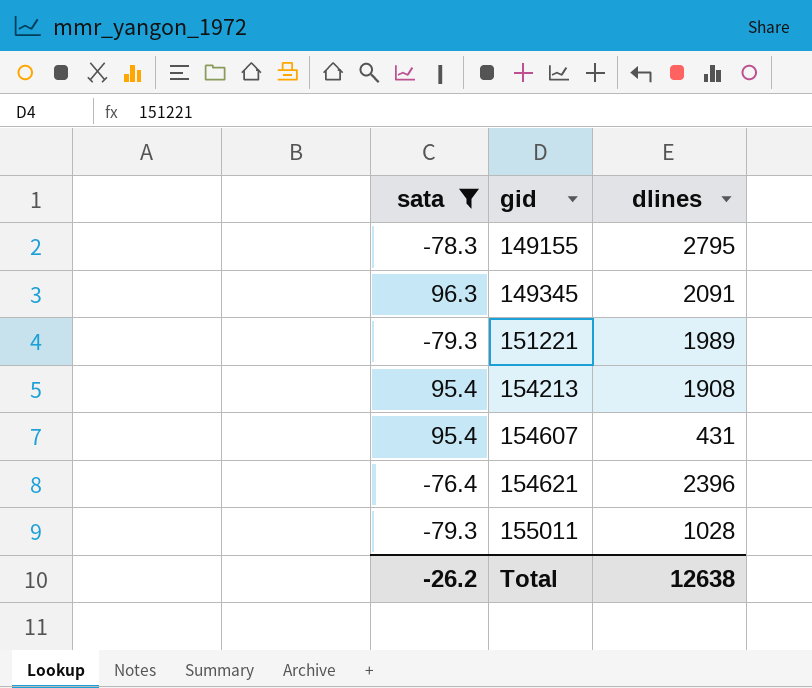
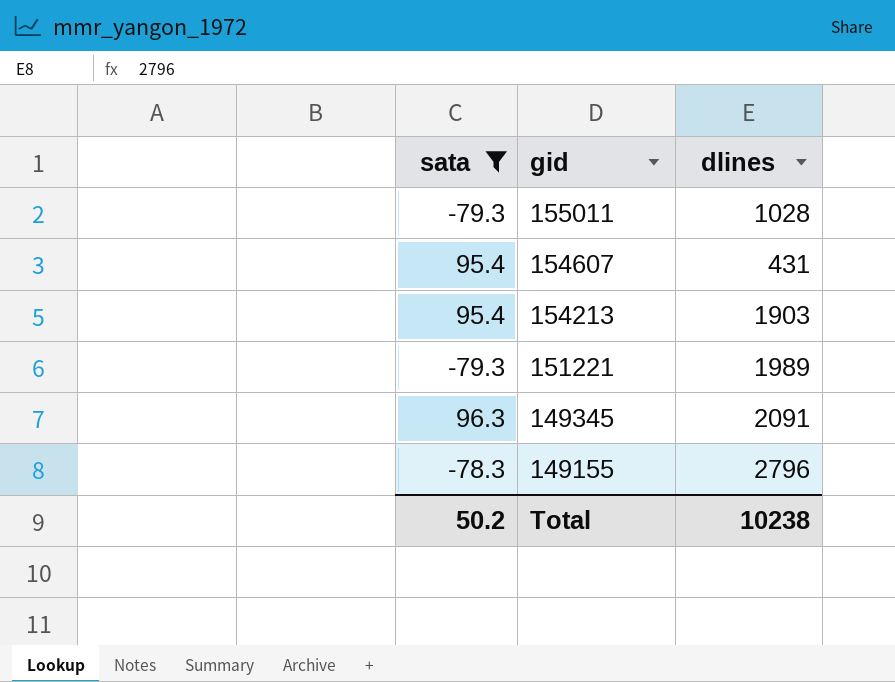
row order: gid ascending -> gid descending
row 154621: -76.4 | 2396 -> none
154213 | dlines: 1908 -> 1903
149155 | dlines: 2795 -> 2796
Total | sata: -26.2 -> 50.2
Total | dlines: 12638 -> 10238

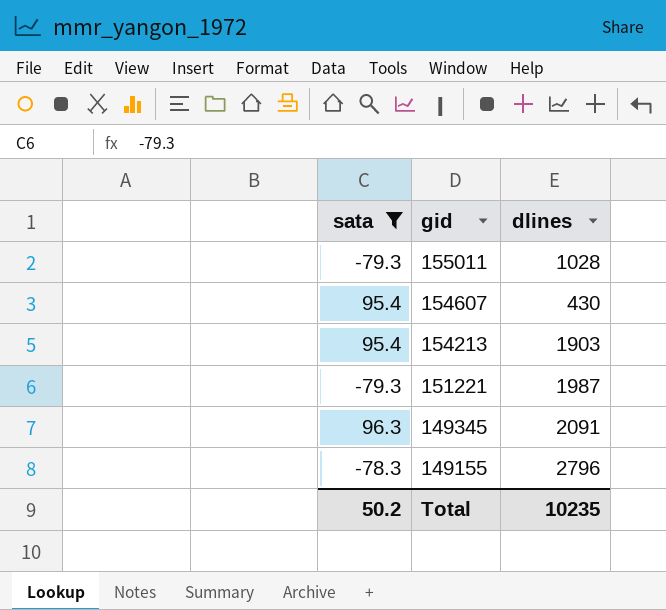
154607 | dlines: 431 -> 430
151221 | dlines: 1989 -> 1987
Total | dlines: 10238 -> 10235

